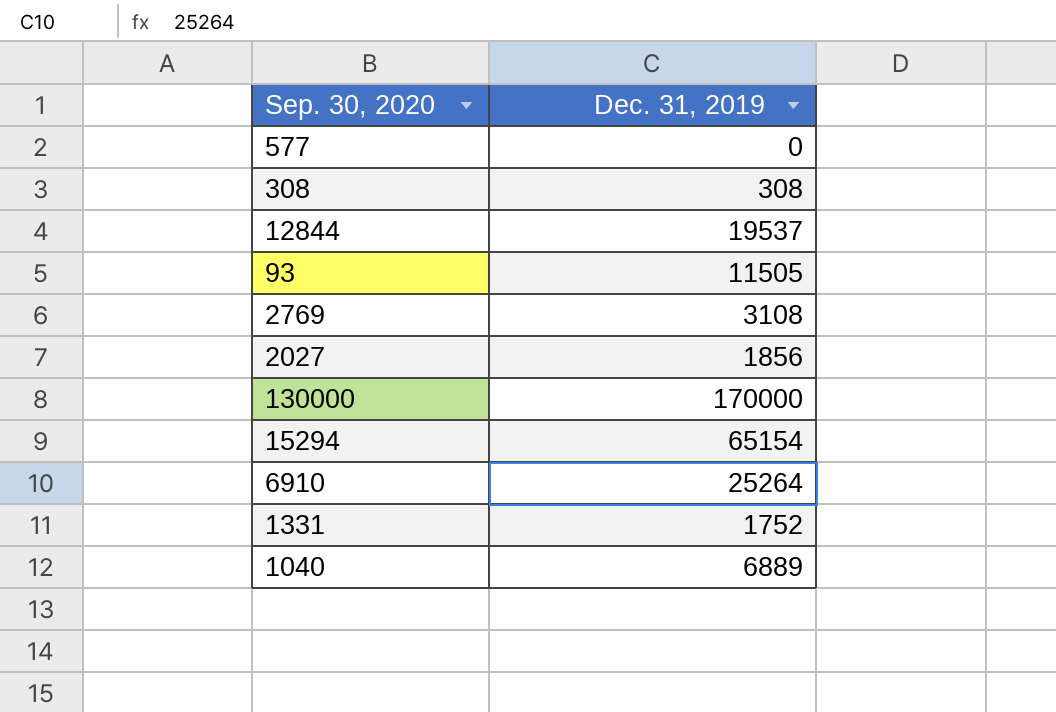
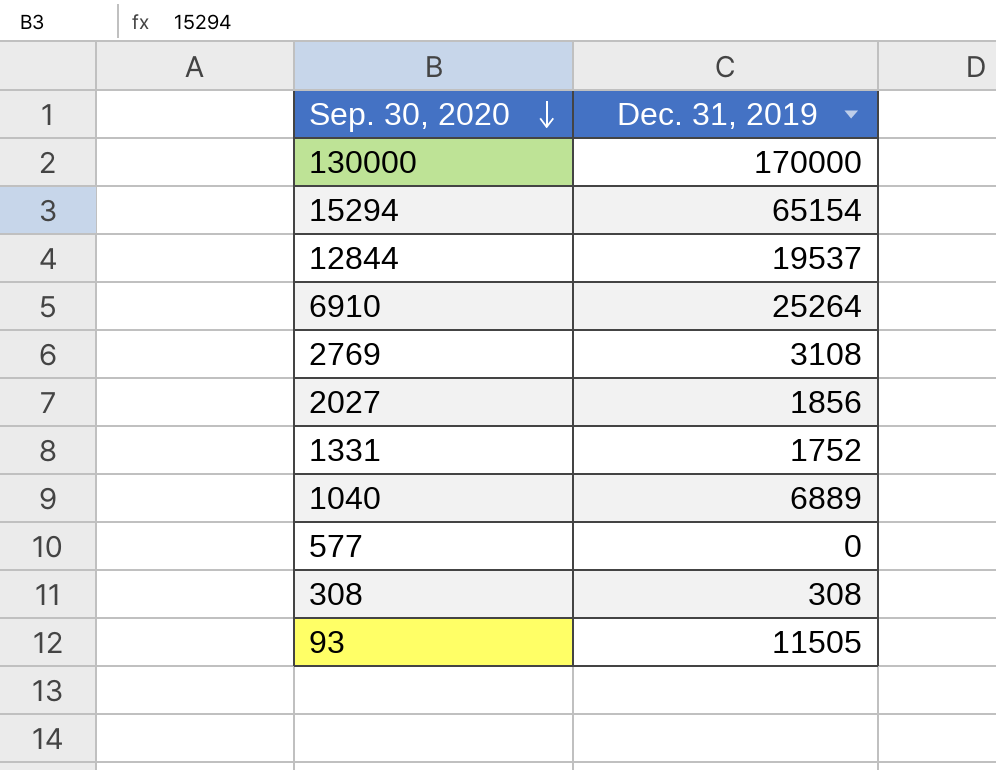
row order: none -> Sep. 30, 2020 descending

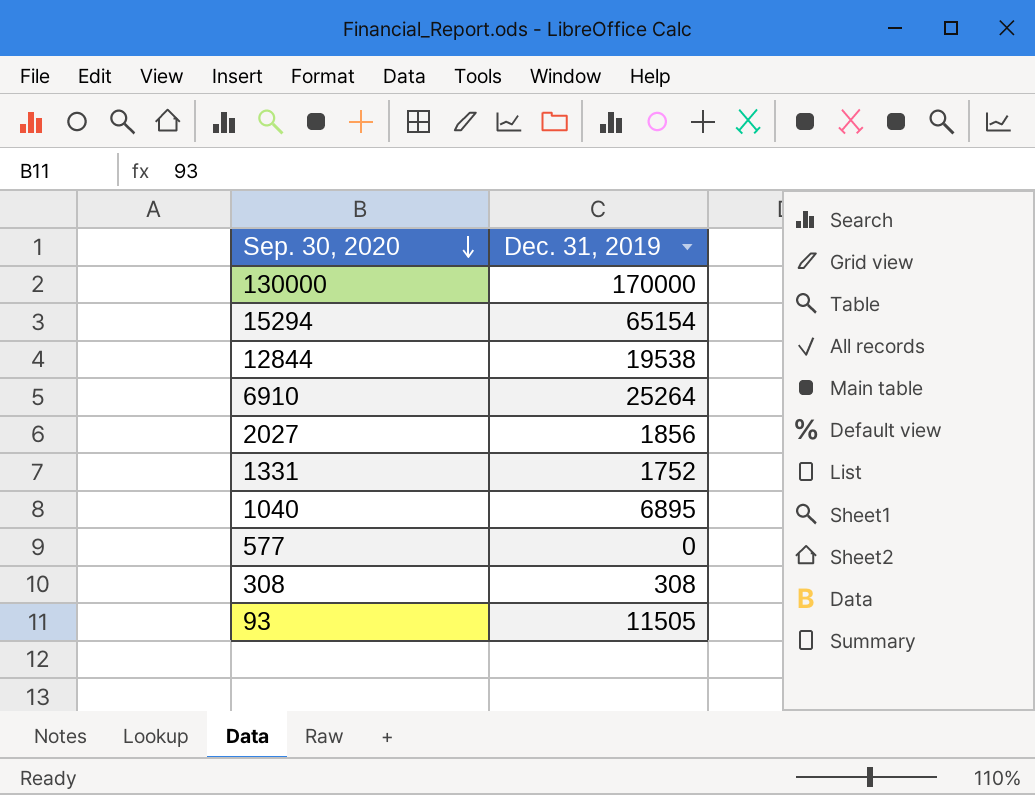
row 2769: 3108 -> none
12844 | Dec. 31, 2019: 19537 -> 19538
1040 | Dec. 31, 2019: 6889 -> 6895

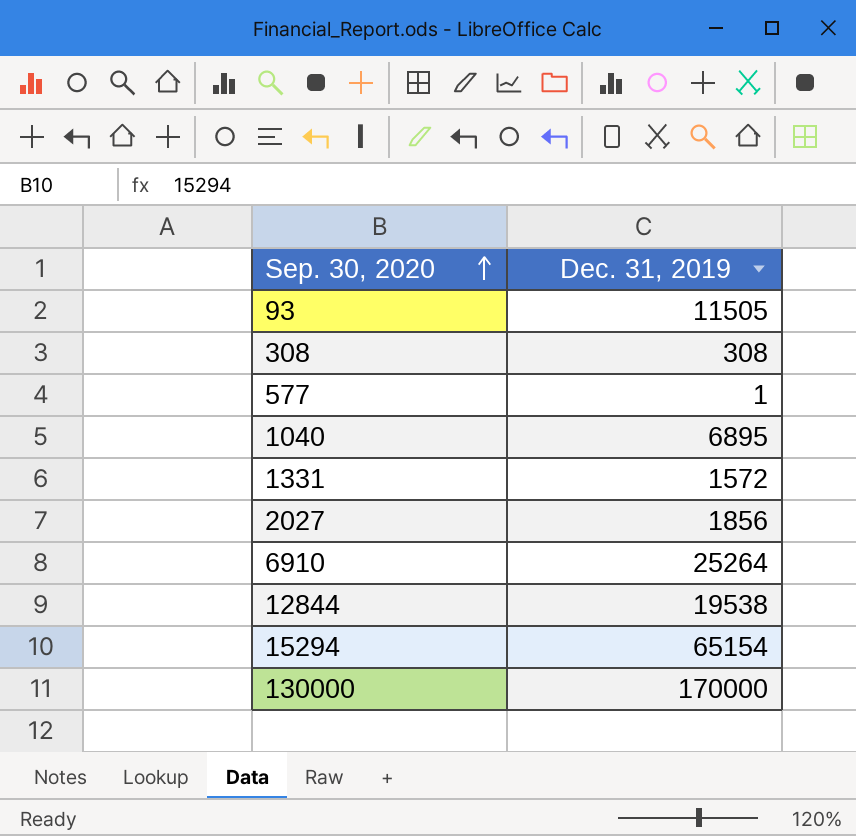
row order: Sep. 30, 2020 descending -> Sep. 30, 2020 ascending
577 | Dec. 31, 2019: 0 -> 1
1331 | Dec. 31, 2019: 1752 -> 1572

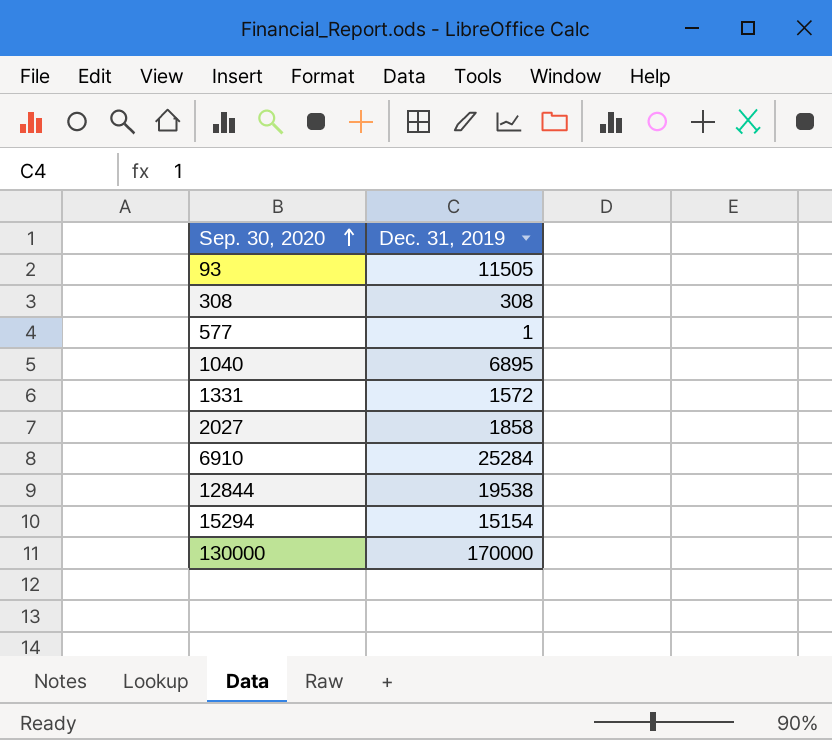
2027 | Dec. 31, 2019: 1856 -> 1858
6910 | Dec. 31, 2019: 25264 -> 25284
15294 | Dec. 31, 2019: 65154 -> 15154

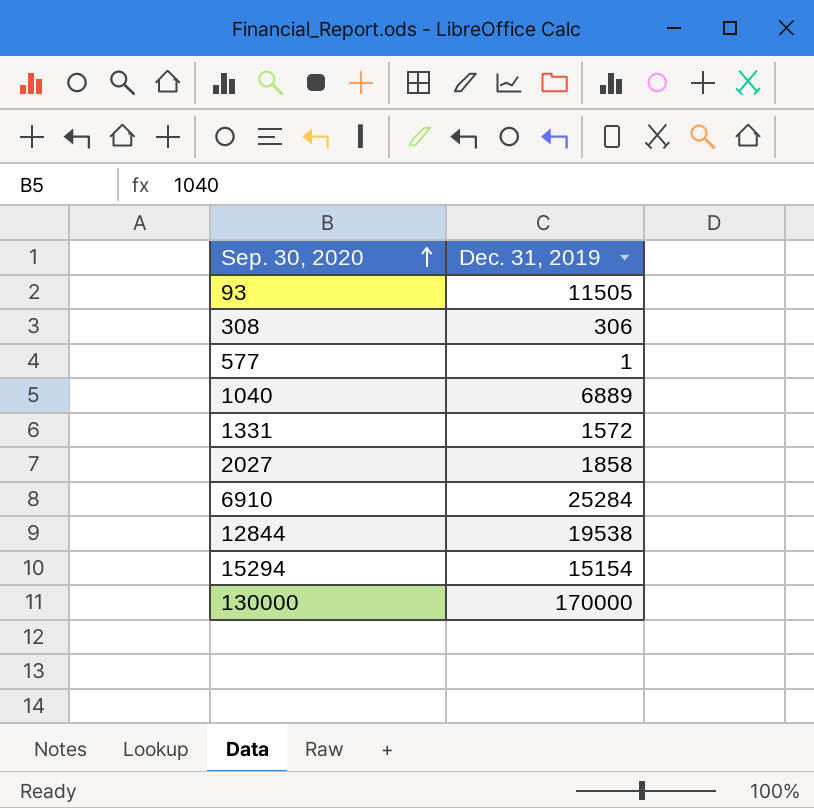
308 | Dec. 31, 2019: 308 -> 306
1040 | Dec. 31, 2019: 6895 -> 6889

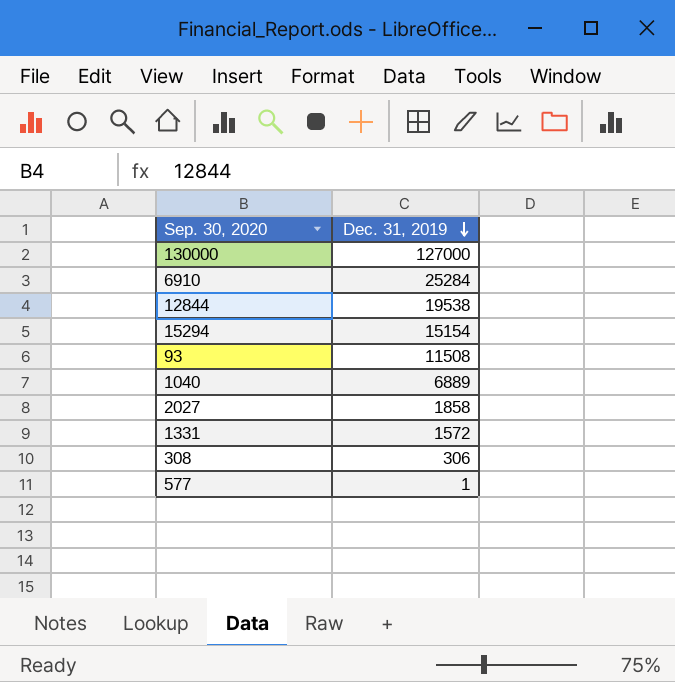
row order: Sep. 30, 2020 ascending -> Dec. 31, 2019 descending
130000 | Dec. 31, 2019: 170000 -> 127000
93 | Dec. 31, 2019: 11505 -> 11508

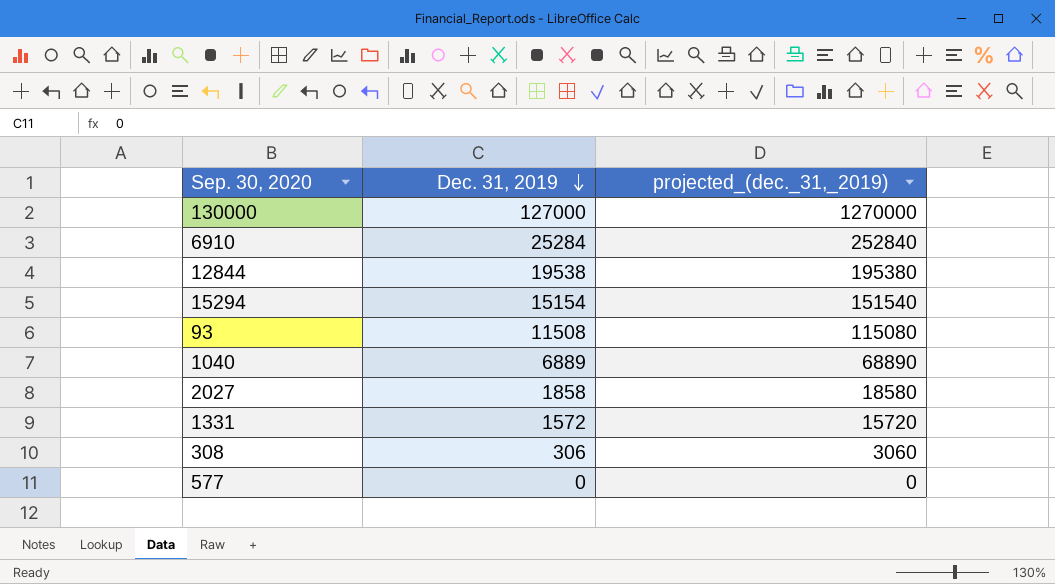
column projected_(dec._31,_2019) | formula: none -> [Dec. 31, 2019] * 10
577 | Dec. 31, 2019: 1 -> 0

